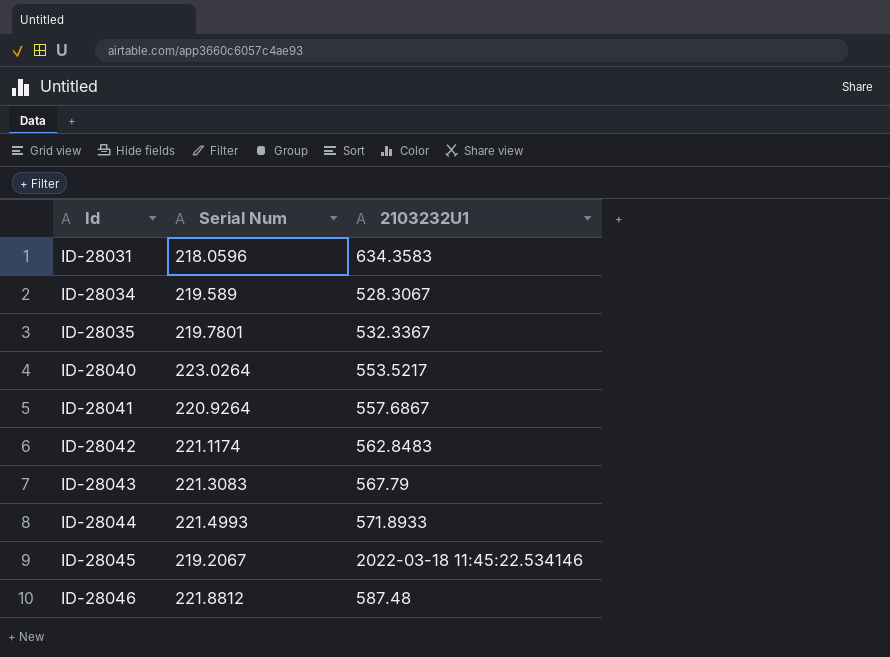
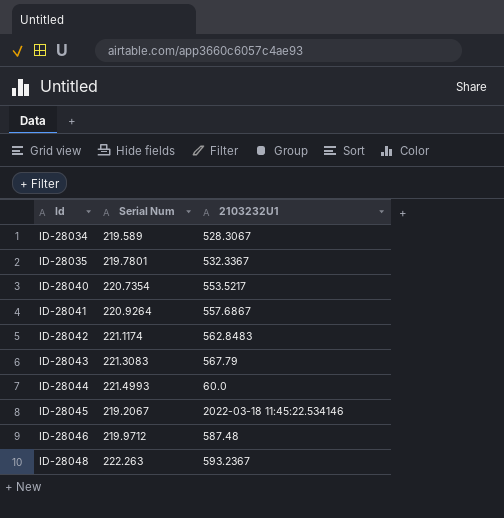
row ID-28031: 218.0596 | 634.3583 -> none
ID-28040 | Serial Num: 223.0264 -> 220.7354
ID-28044 | 2103232U1: 571.8933 -> 60.0
ID-28046 | Serial Num: 221.8812 -> 219.9712
row ID-28048: none -> 222.263 | 593.2367

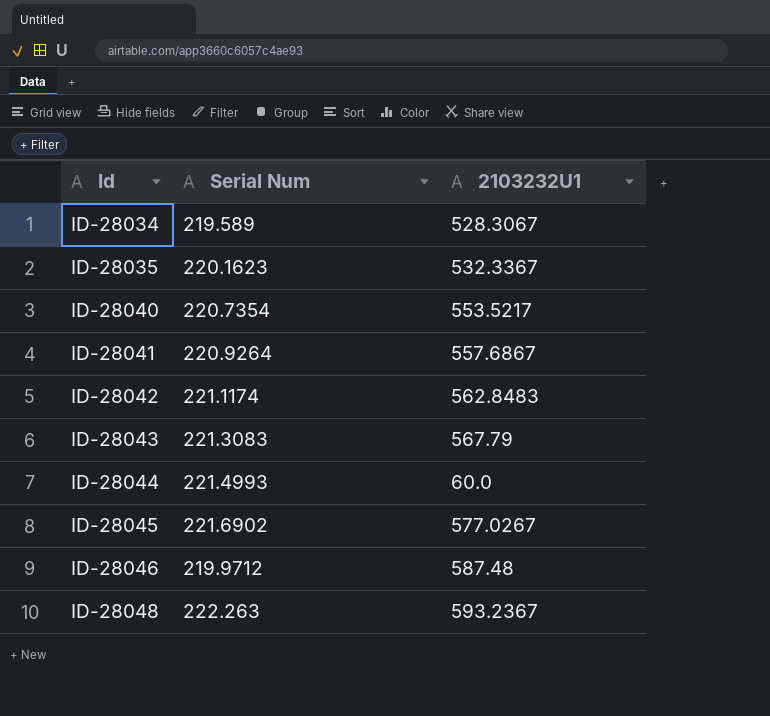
ID-28035 | Serial Num: 219.7801 -> 220.1623
ID-28045 | Serial Num: 219.2067 -> 221.6902
ID-28045 | 2103232U1: 2022-03-18 11:45:22.534146 -> 577.0267

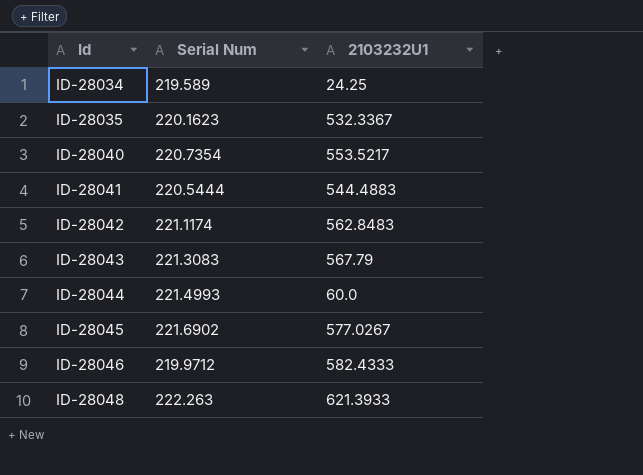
ID-28034 | 2103232U1: 528.3067 -> 24.25
ID-28041 | Serial Num: 220.9264 -> 220.5444
ID-28041 | 2103232U1: 557.6867 -> 544.4883
ID-28046 | 2103232U1: 587.48 -> 582.4333
ID-28048 | 2103232U1: 593.2367 -> 621.3933

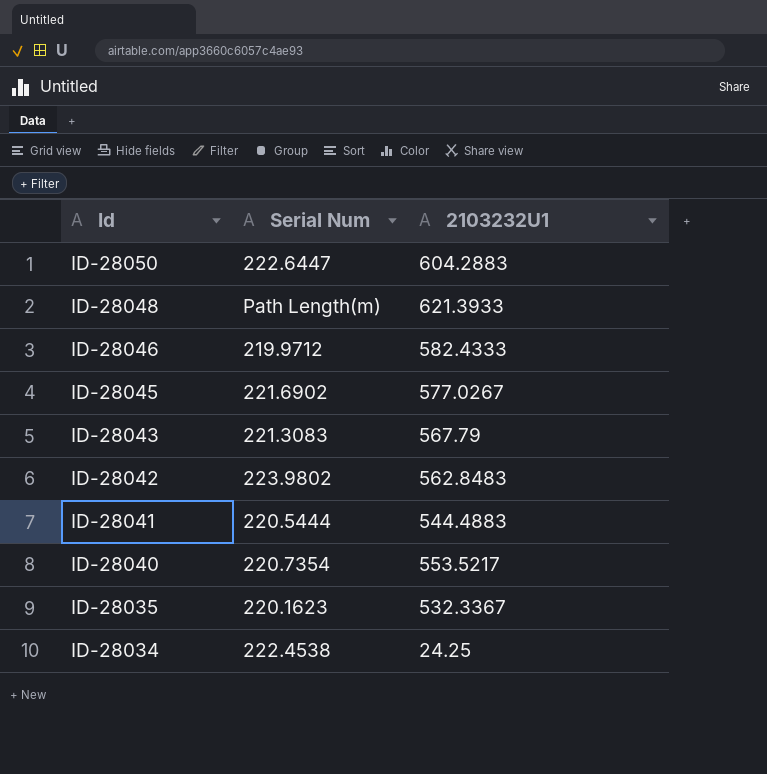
row order: Id ascending -> Id descending
row ID-28044: 221.4993 | 60.0 -> none
row ID-28050: none -> 222.6447 | 604.2883
ID-28048 | Serial Num: 222.263 -> Path Length(m)
ID-28042 | Serial Num: 221.1174 -> 223.9802
ID-28034 | Serial Num: 219.589 -> 222.4538

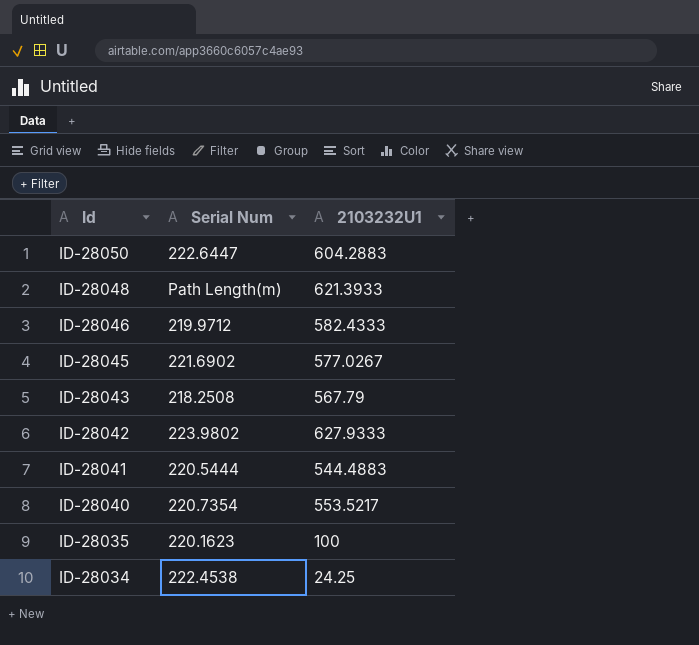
ID-28043 | Serial Num: 221.3083 -> 218.2508
ID-28042 | 2103232U1: 562.8483 -> 627.9333
ID-28035 | 2103232U1: 532.3367 -> 100

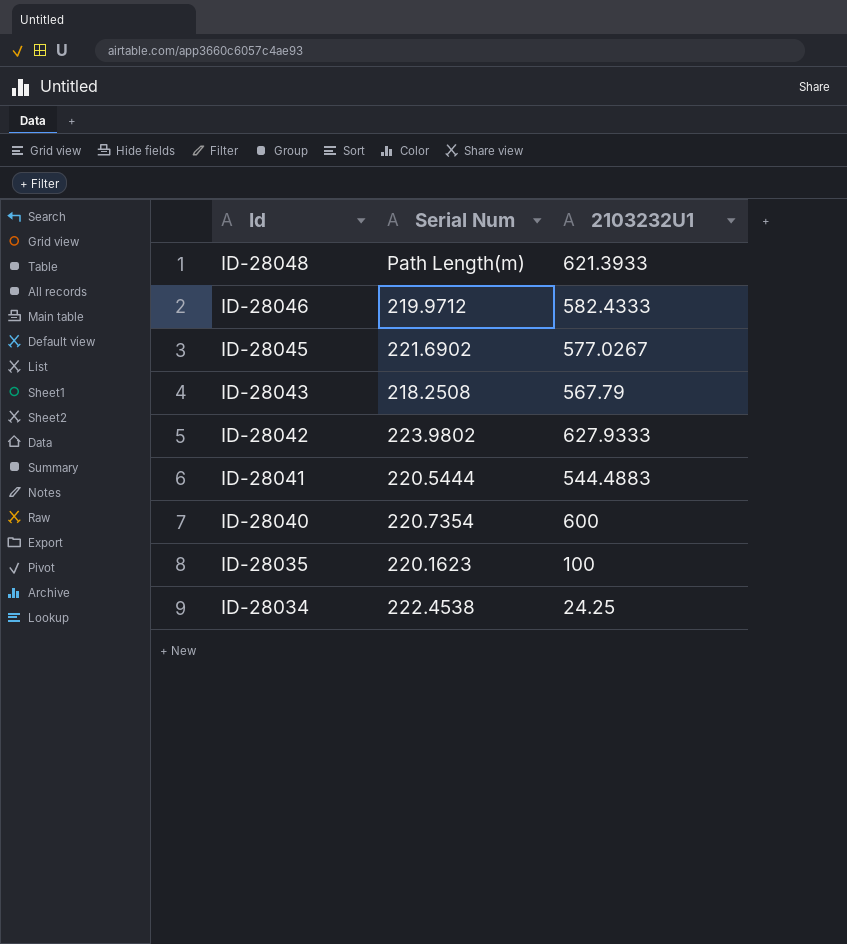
row ID-28050: 222.6447 | 604.2883 -> none
ID-28040 | 2103232U1: 553.5217 -> 600

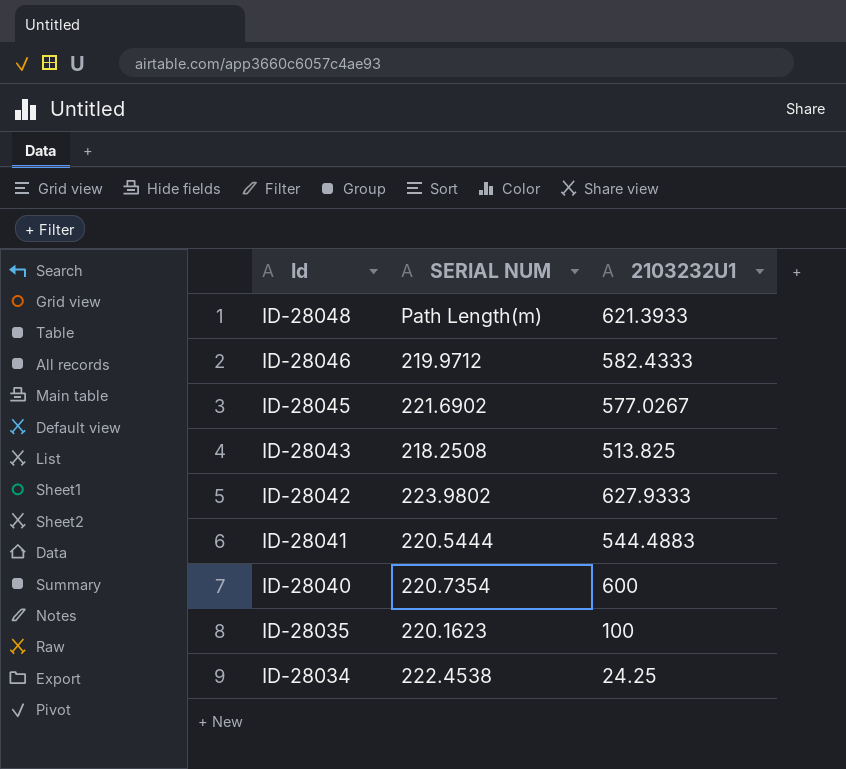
column name: Serial Num -> SERIAL NUM
ID-28043 | 2103232U1: 567.79 -> 513.825

